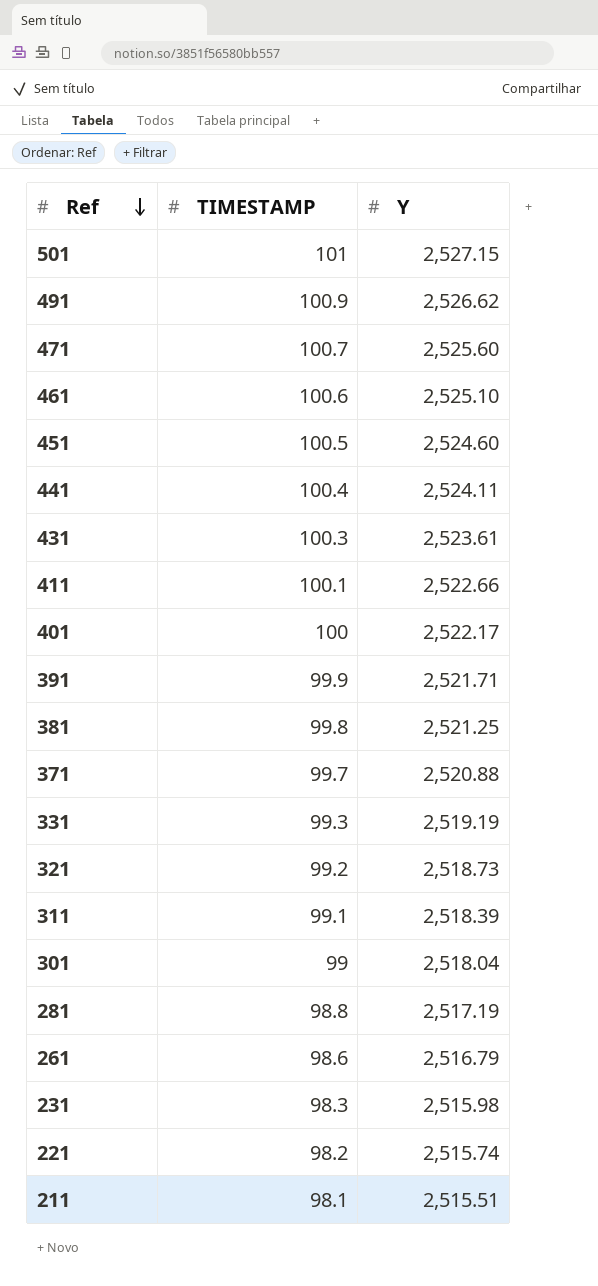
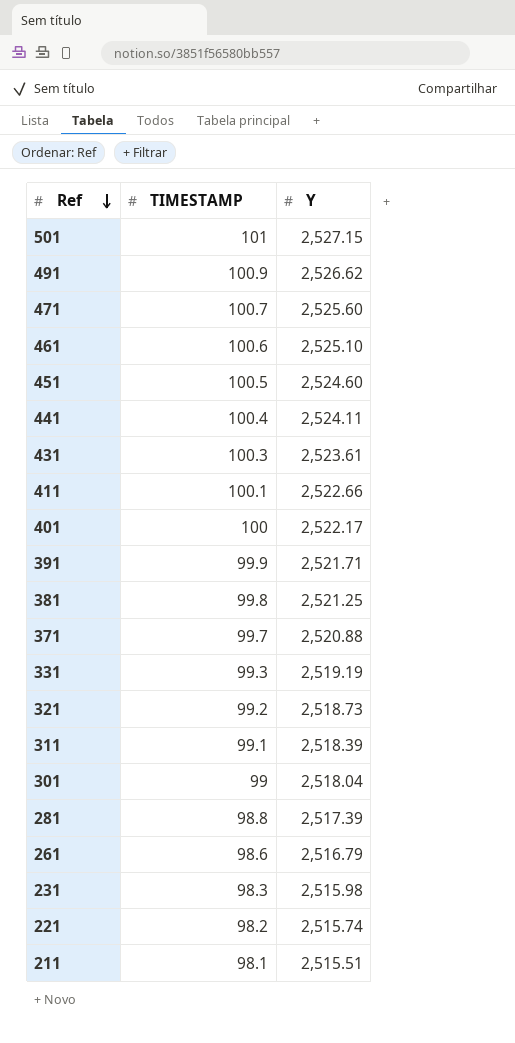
281 | Y: 2,517.19 -> 2,517.39

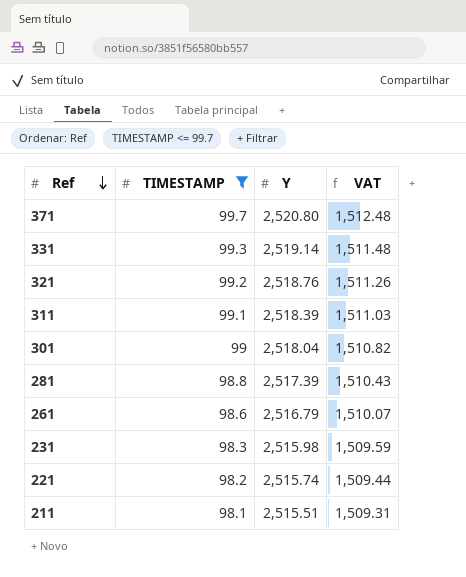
filter: none -> TIMESTAMP <= 99.7
column VAT | formula: none -> [Y] * 0.6
371 | Y: 2,520.88 -> 2,520.80
331 | Y: 2,519.19 -> 2,519.14
321 | Y: 2,518.73 -> 2,518.76

